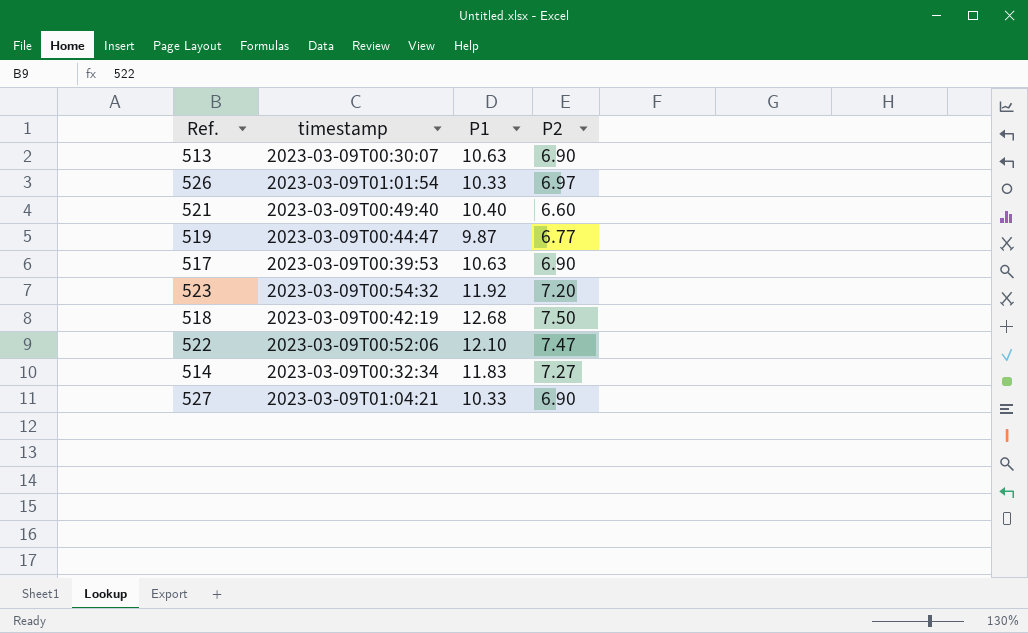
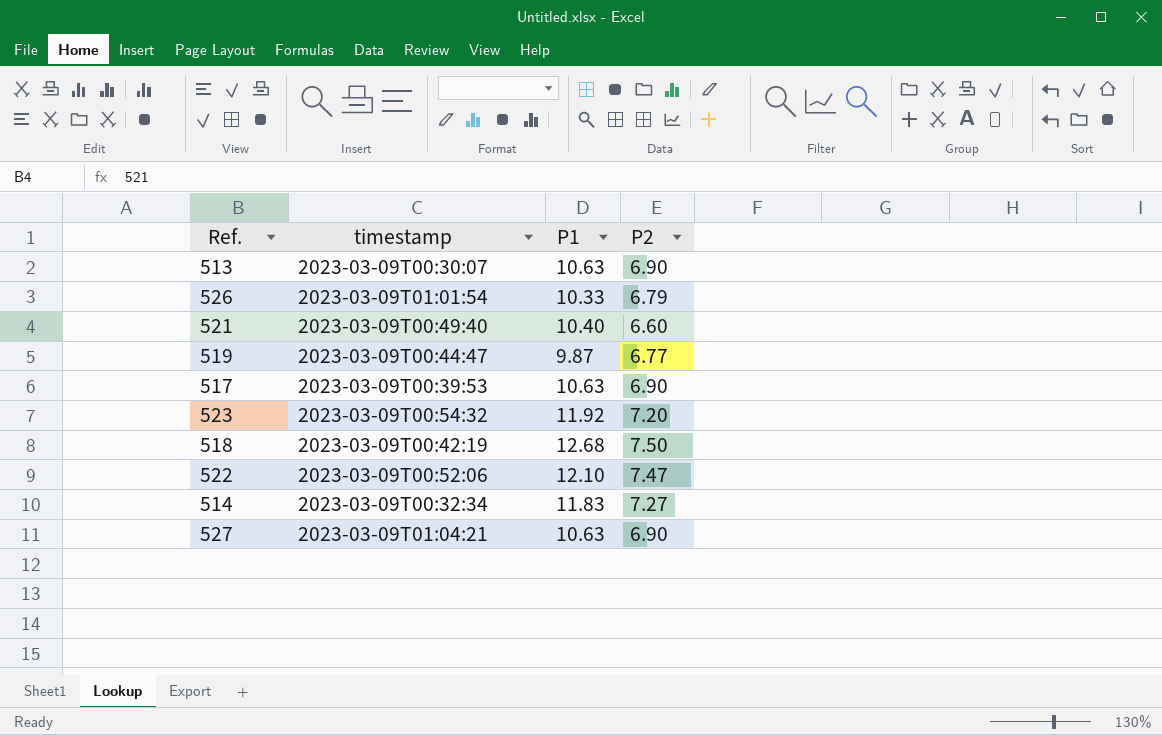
526 | P2: 6.97 -> 6.79
527 | P1: 10.33 -> 10.63

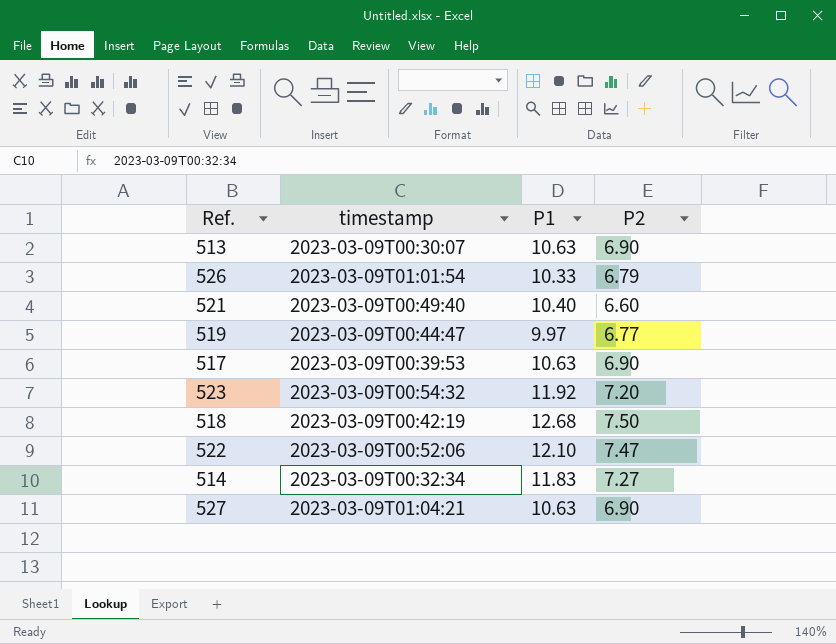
519 | P1: 9.87 -> 9.97

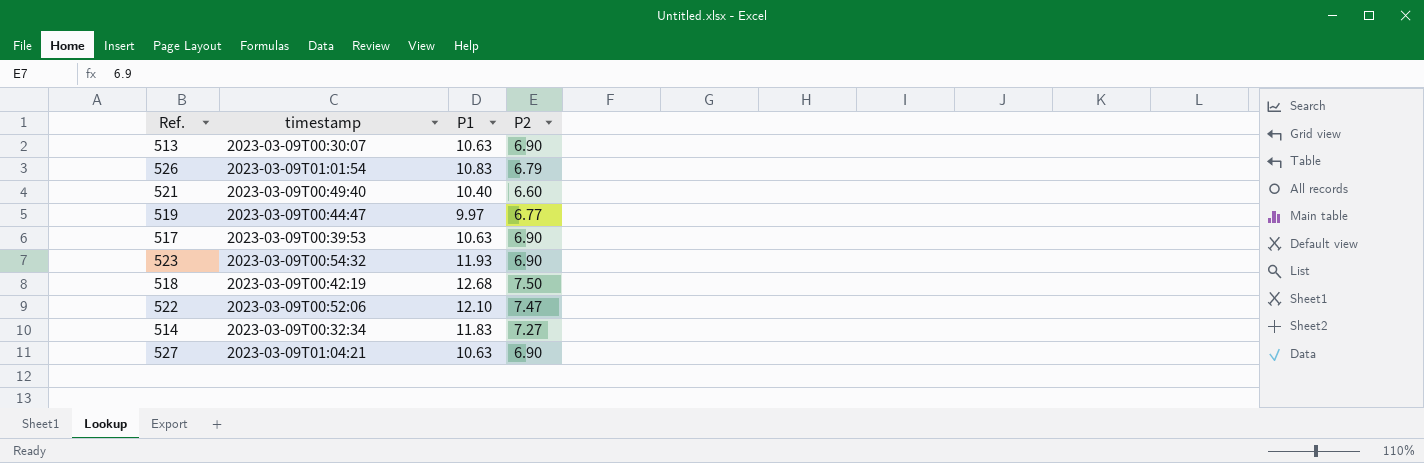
526 | P1: 10.33 -> 10.83
523 | P1: 11.92 -> 11.93
523 | P2: 7.20 -> 6.90

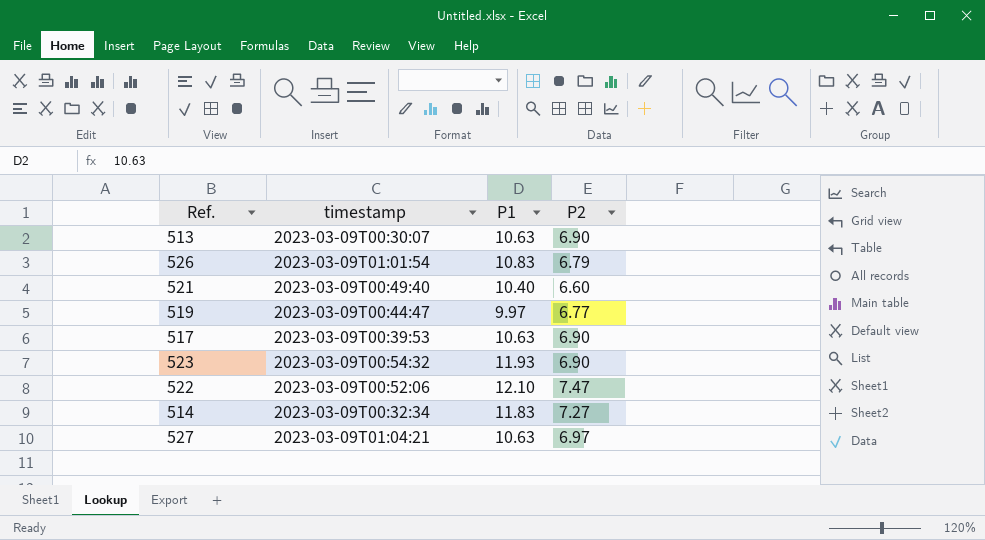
row 518: 2023-03-09T00:42:19 | 12.68 | 7.50 -> none
527 | P2: 6.90 -> 6.97

